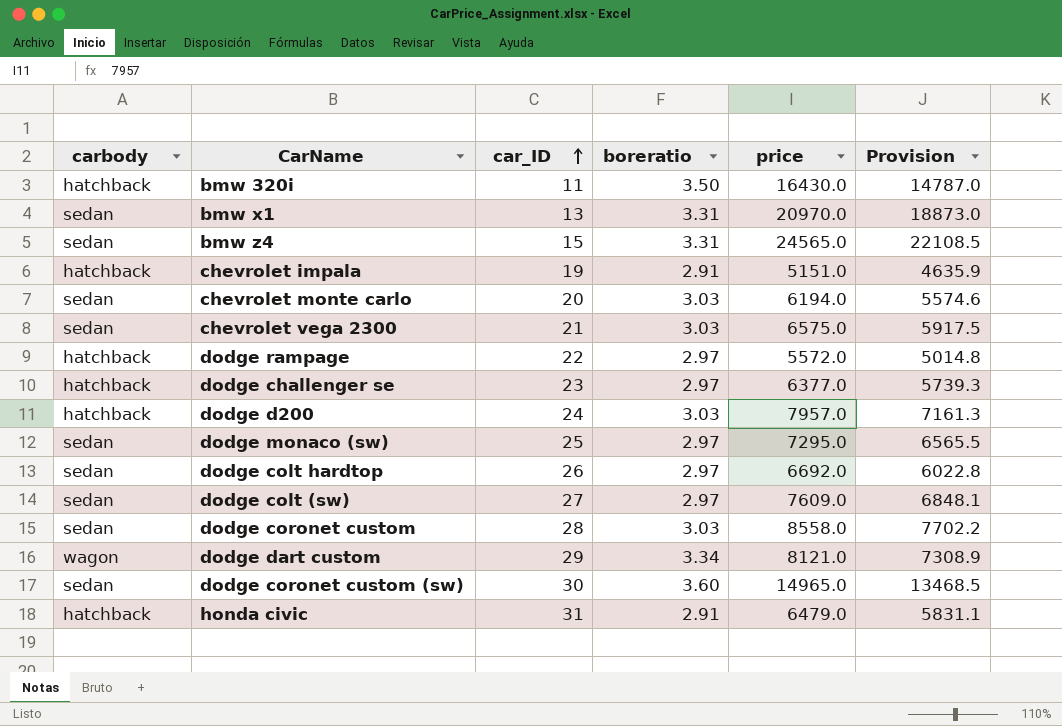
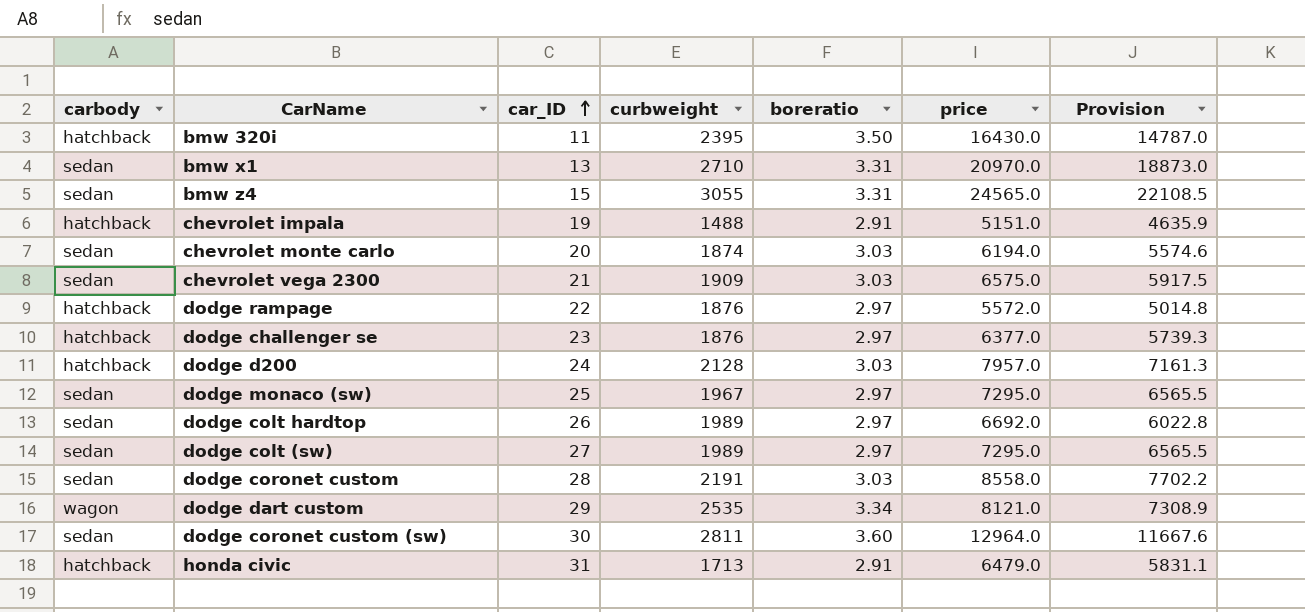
column curbweight | position: none -> 4
dodge colt (sw) | price: 7609.0 -> 7295.0
dodge colt (sw) | Provision: 6848.1 -> 6565.5
dodge coronet custom (sw) | price: 14965.0 -> 12964.0
dodge coronet custom (sw) | Provision: 13468.5 -> 11667.6

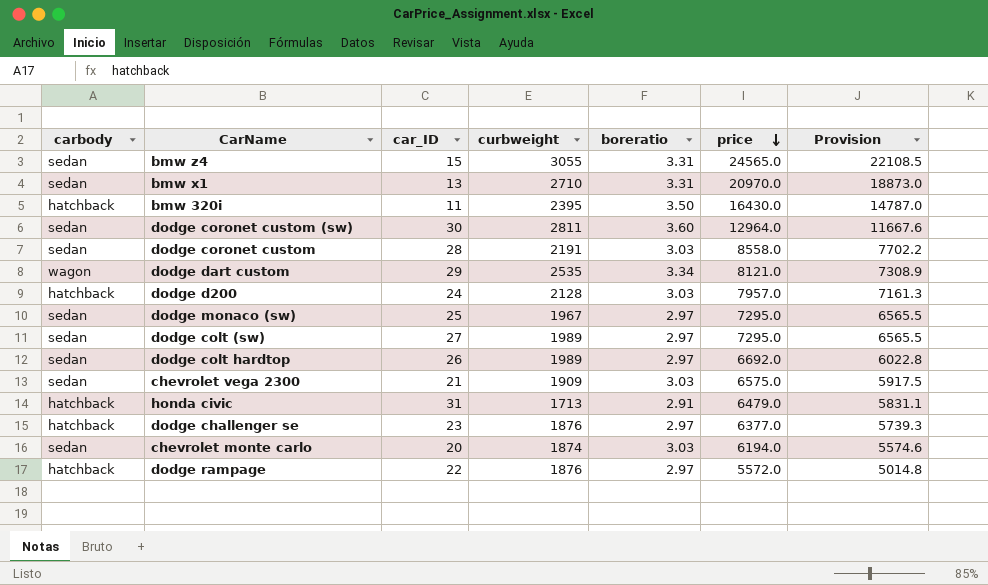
row order: car_ID ascending -> price descending
row chevrolet impala: hatchback | 19 | 1488 | 2.91 | 5151.0 | 4635.9 -> none

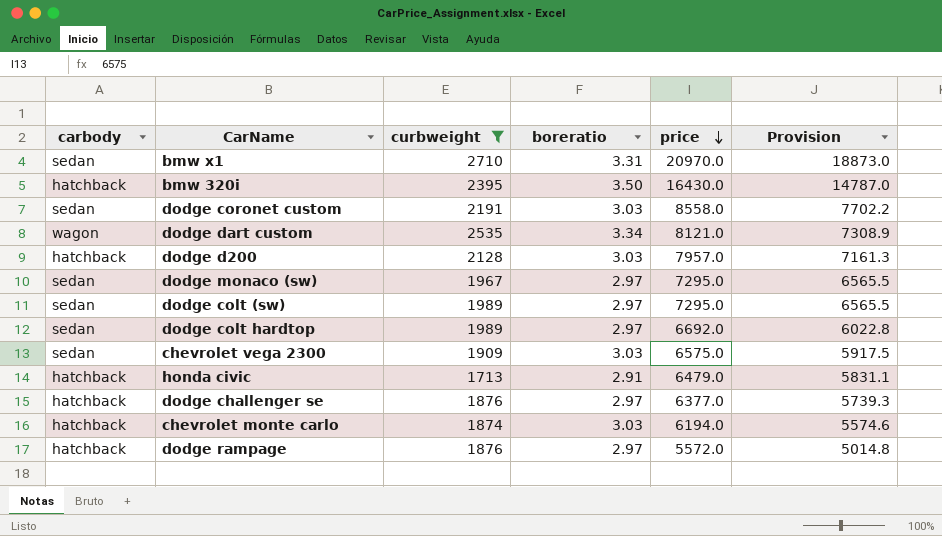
filter: none -> curbweight <= 2710
column car_ID | position: 3 -> none
chevrolet monte carlo | carbody: sedan -> hatchback

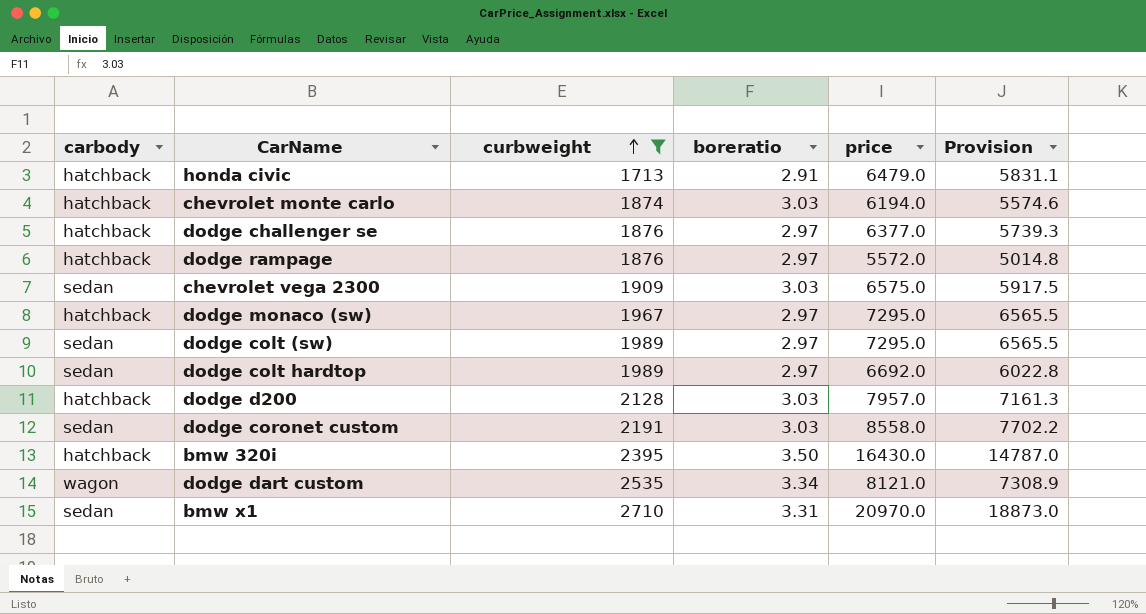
row order: price descending -> curbweight ascending
dodge monaco (sw) | carbody: sedan -> hatchback

